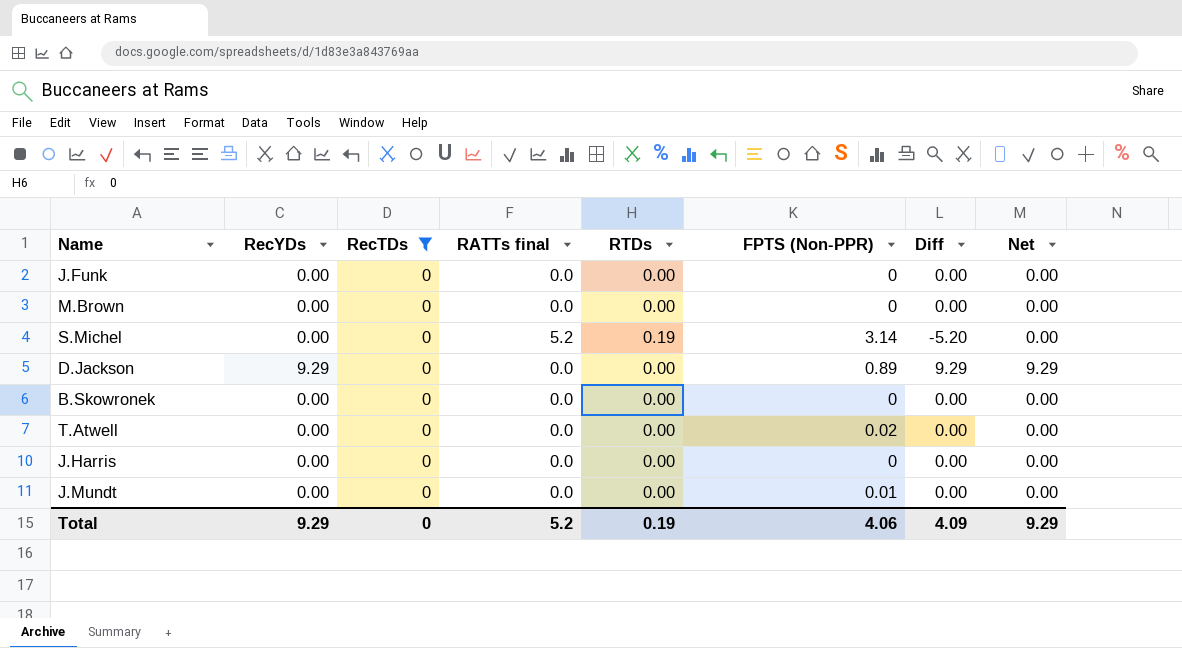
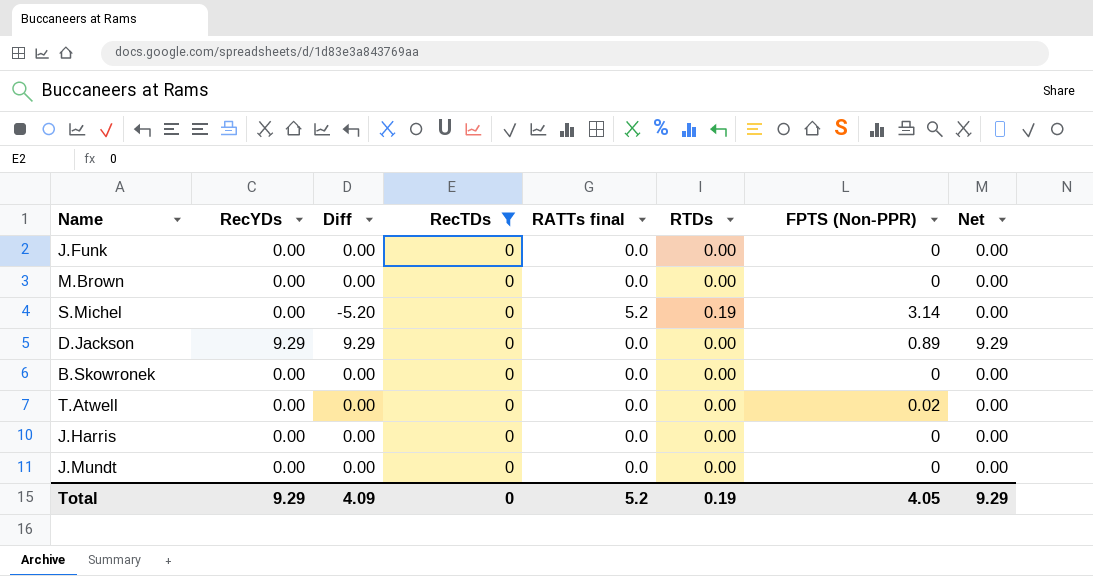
column Diff | position: 7 -> 3
J.Mundt | FPTS (Non-PPR): 0.01 -> 0
Total | FPTS (Non-PPR): 4.06 -> 4.05

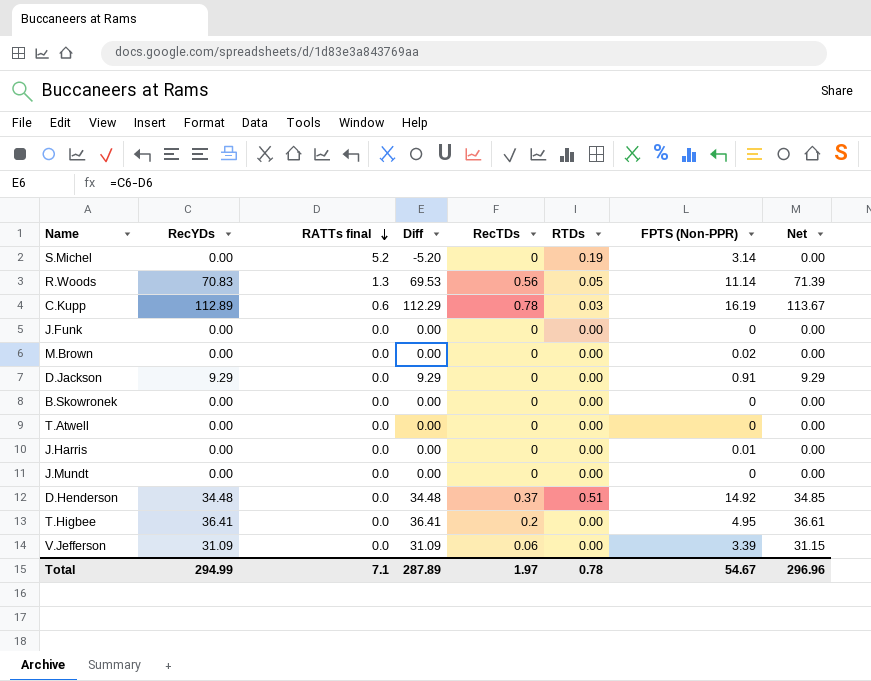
filter: RecTDs = 0 -> none
row order: none -> RATTs final descending
column RATTs final | position: 5 -> 3
M.Brown | FPTS (Non-PPR): 0 -> 0.02
D.Jackson | FPTS (Non-PPR): 0.89 -> 0.91
T.Atwell | FPTS (Non-PPR): 0.02 -> 0
J.Harris | FPTS (Non-PPR): 0 -> 0.01
Total | RecYDs: 9.29 -> 294.99
Total | RATTs final: 5.2 -> 7.1
Total | Diff: 4.09 -> 287.89
Total | RecTDs: 0 -> 1.97
Total | RTDs: 0.19 -> 0.78
Total | FPTS (Non-PPR): 4.05 -> 54.67
Total | Net: 9.29 -> 296.96

